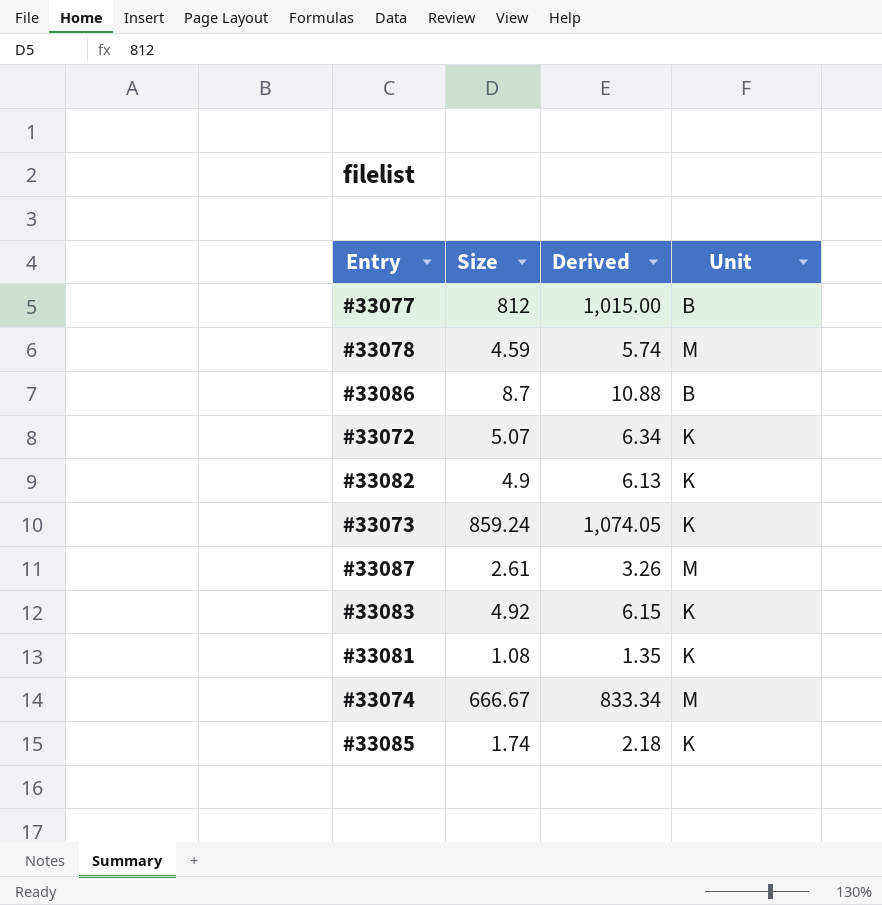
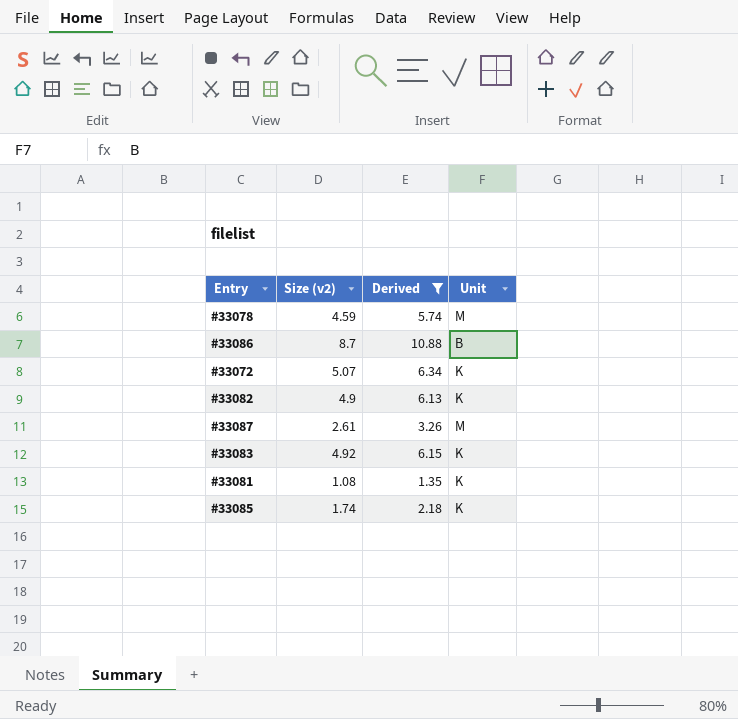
filter: none -> Derived <= 10.88
column name: Size -> Size (v2)

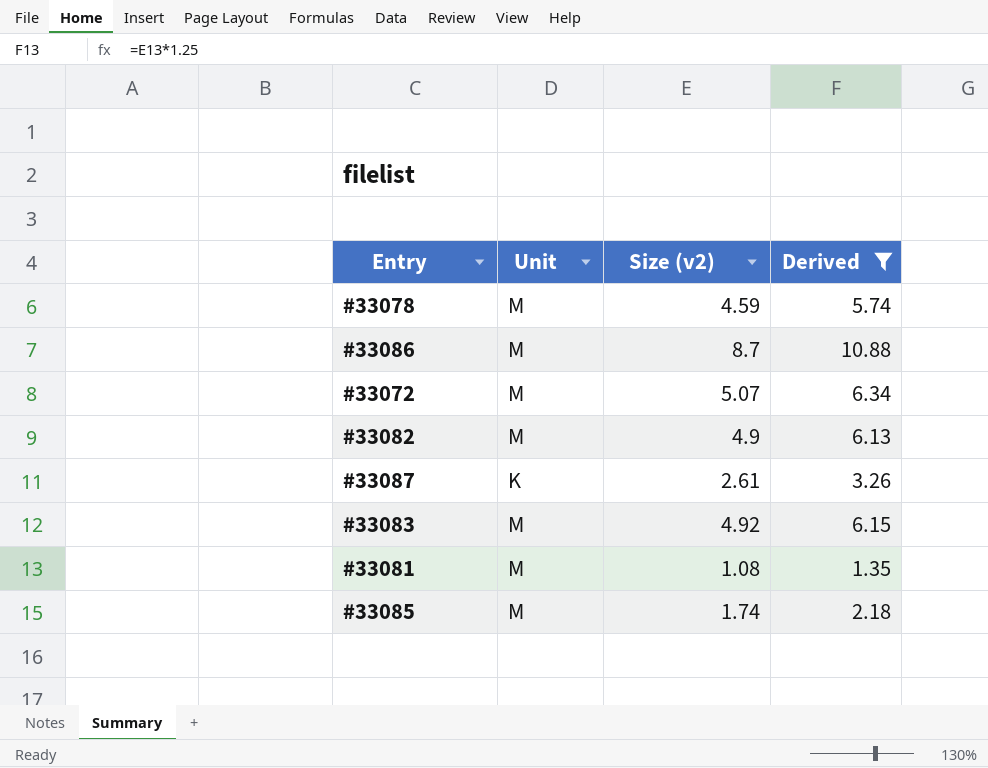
column Unit | position: 4 -> 2
#33086 | Unit: B -> M
#33072 | Unit: K -> M
#33082 | Unit: K -> M
#33087 | Unit: M -> K
#33083 | Unit: K -> M
#33081 | Unit: K -> M
#33085 | Unit: K -> M

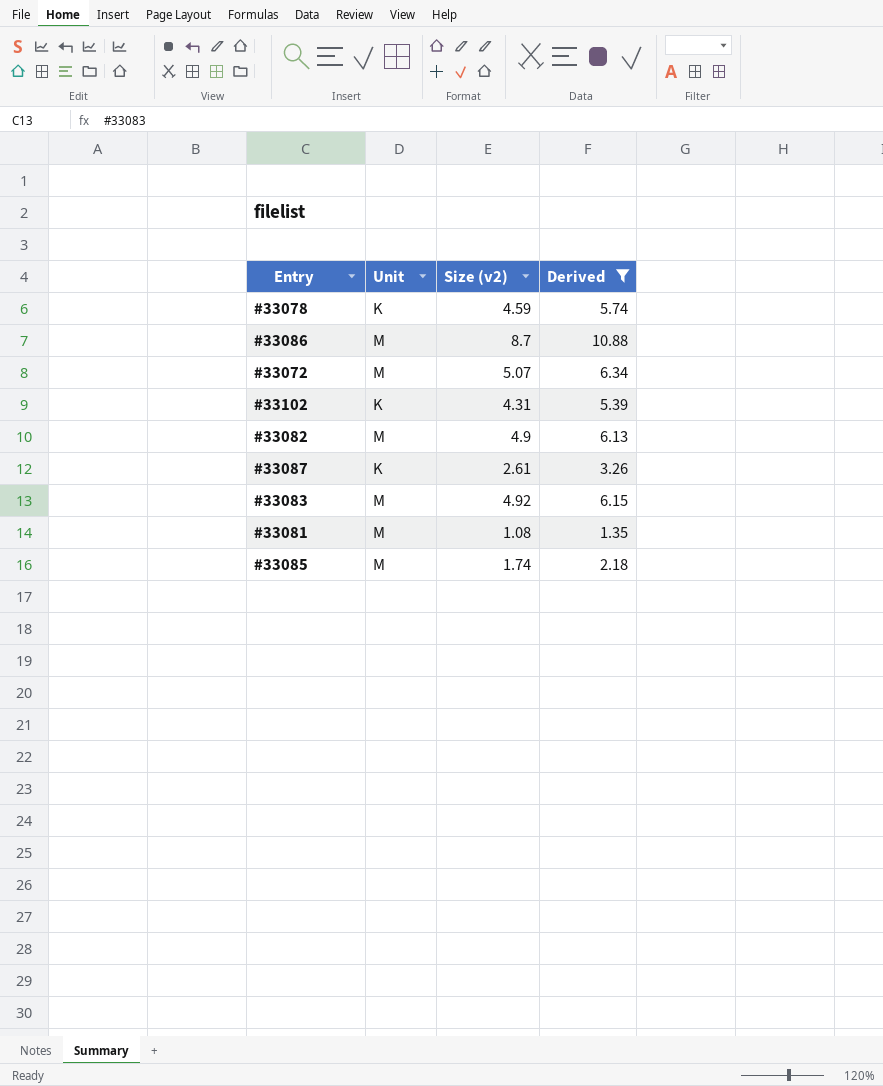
#33078 | Unit: M -> K
row #33102: none -> K | 4.31 | 5.39

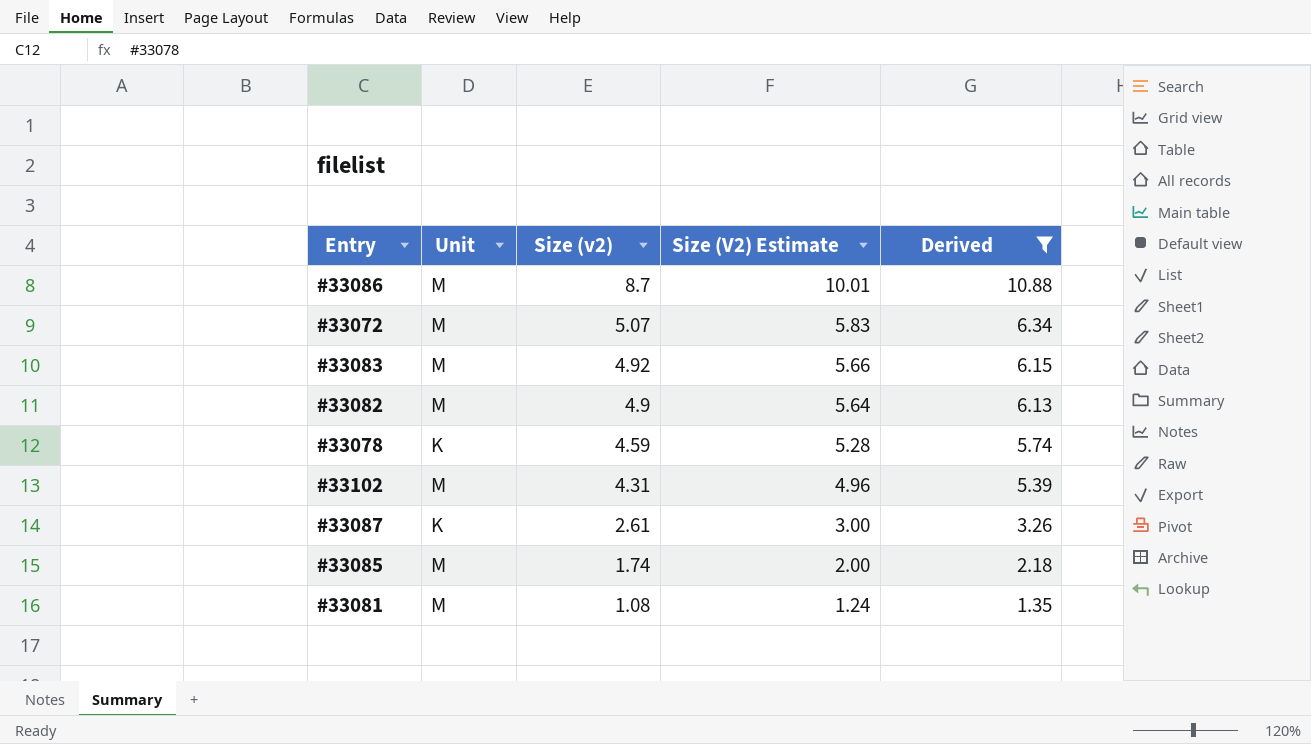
row order: none -> Size (v2) descending
column Size (V2) Estimate | formula: none -> [Size (v2)] * 1.15
#33102 | Unit: K -> M

